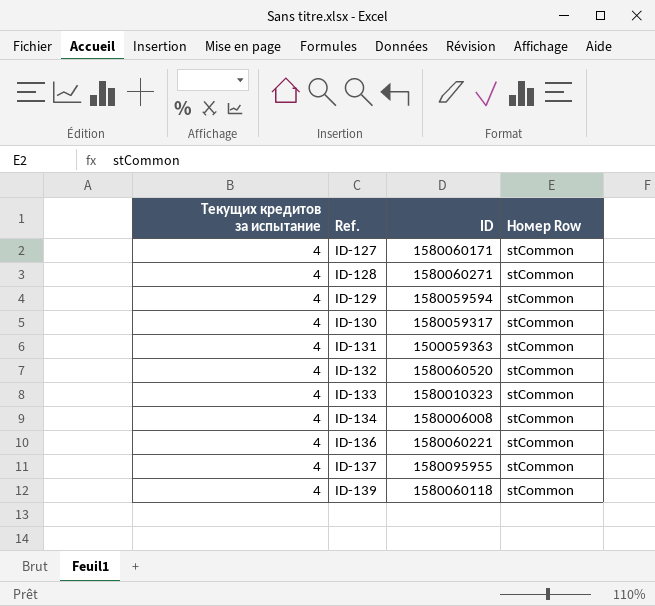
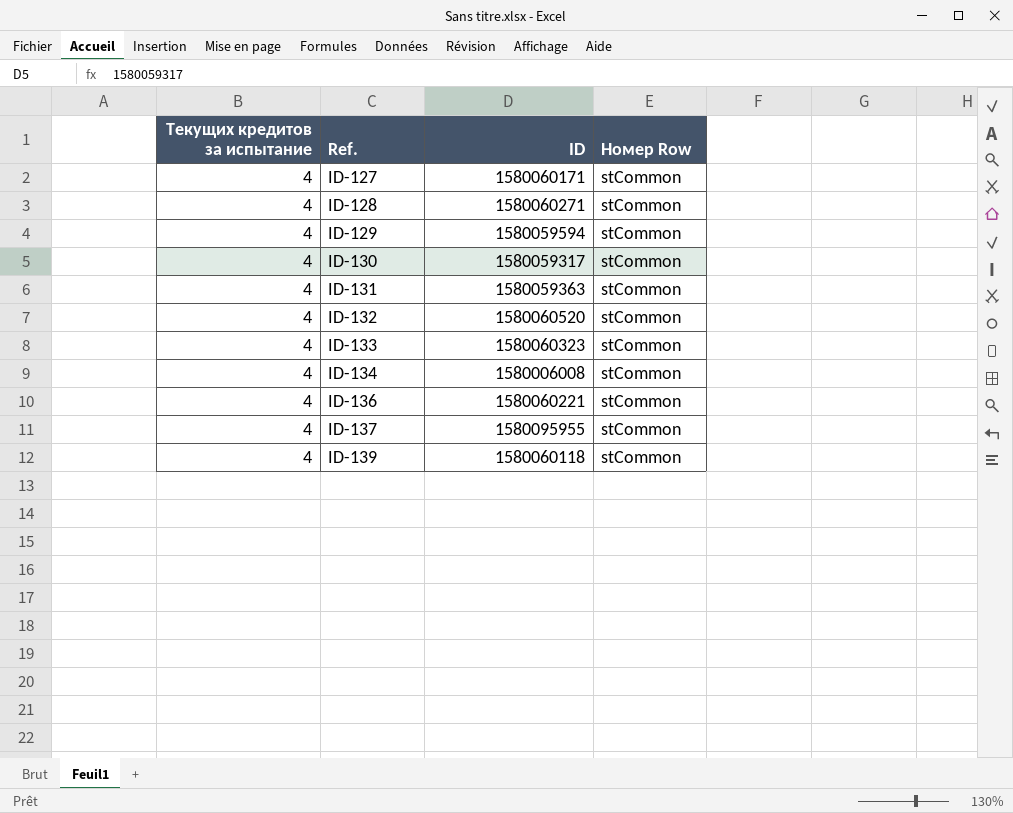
ID-131 | ID: 1500059363 -> 1580059363
ID-133 | ID: 1580010323 -> 1580060323

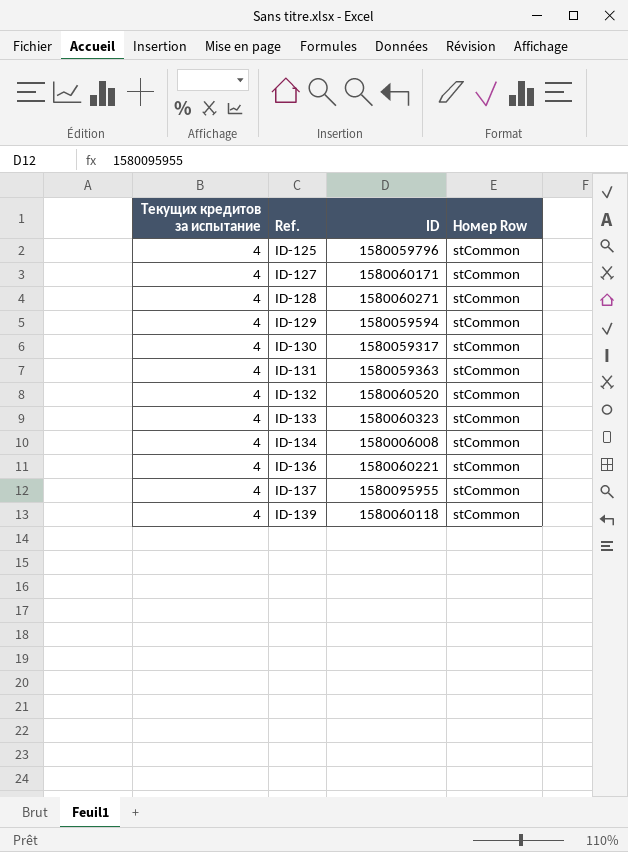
row ID-125: none -> 4 | 1580059796 | stCommon

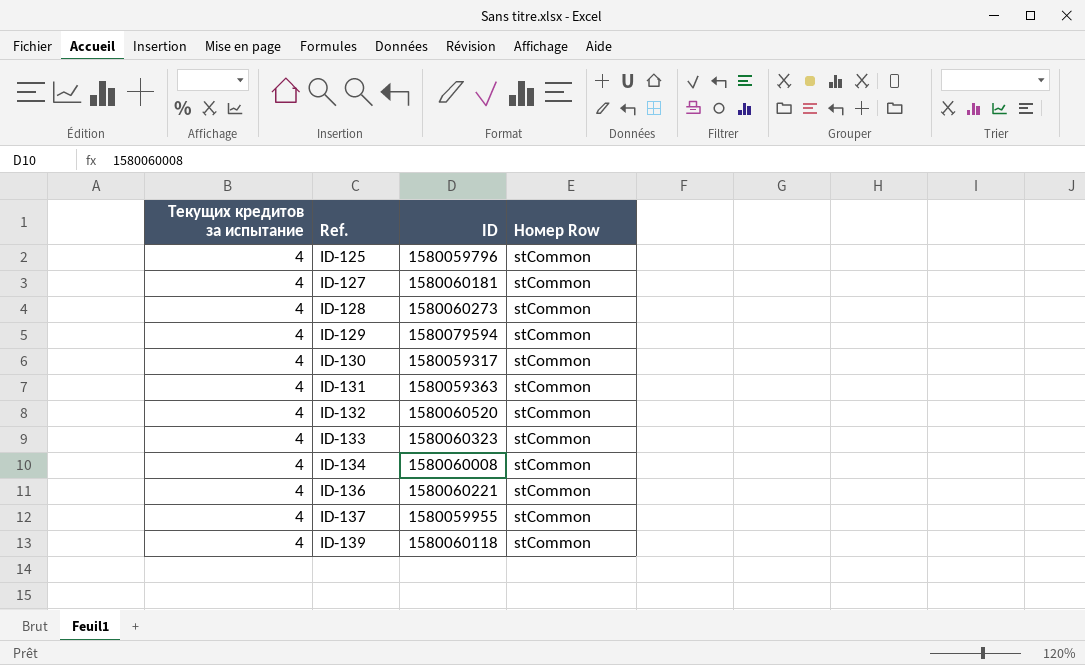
ID-127 | ID: 1580060171 -> 1580060181
ID-128 | ID: 1580060271 -> 1580060273
ID-129 | ID: 1580059594 -> 1580079594
ID-134 | ID: 1580006008 -> 1580060008
ID-137 | ID: 1580095955 -> 1580059955

